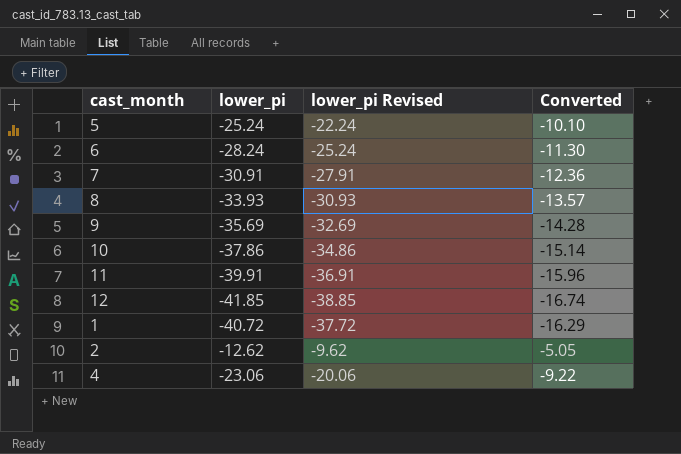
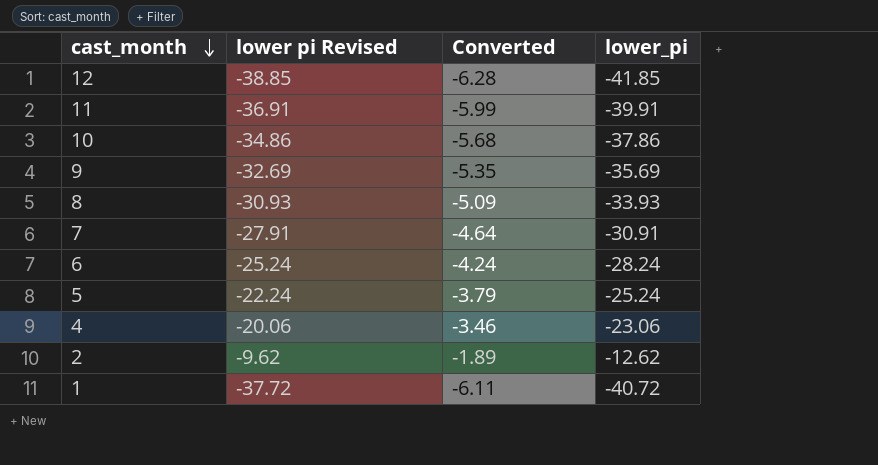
row order: none -> cast_month descending
column name: lower_pi Revised -> lower pi Revised
column Converted | formula: [lower_pi] * 0.4 -> [lower_pi] * 0.15
column lower_pi | position: 2 -> 4

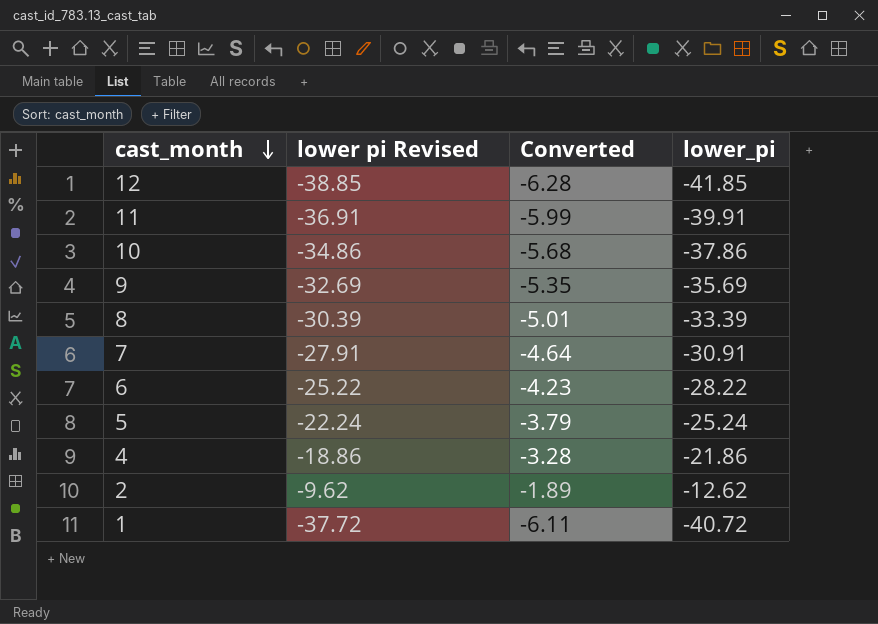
8 | lower pi Revised: -30.93 -> -30.39
8 | Converted: -5.09 -> -5.01
8 | lower_pi: -33.93 -> -33.39
6 | lower pi Revised: -25.24 -> -25.22
6 | Converted: -4.24 -> -4.23
6 | lower_pi: -28.24 -> -28.22
4 | lower pi Revised: -20.06 -> -18.86
4 | Converted: -3.46 -> -3.28
4 | lower_pi: -23.06 -> -21.86

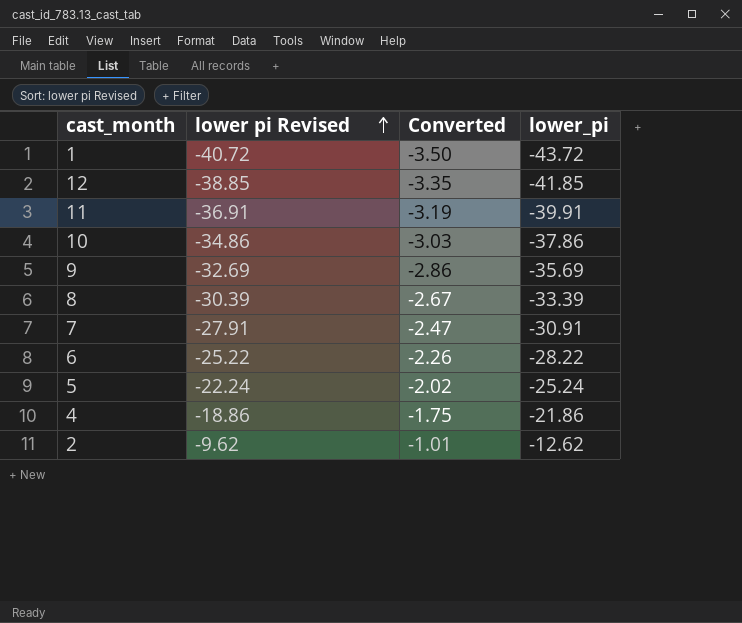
row order: cast_month descending -> lower pi Revised ascending
column Converted | formula: [lower_pi] * 0.15 -> [lower_pi] * 0.08
1 | lower pi Revised: -37.72 -> -40.72
1 | lower_pi: -40.72 -> -43.72

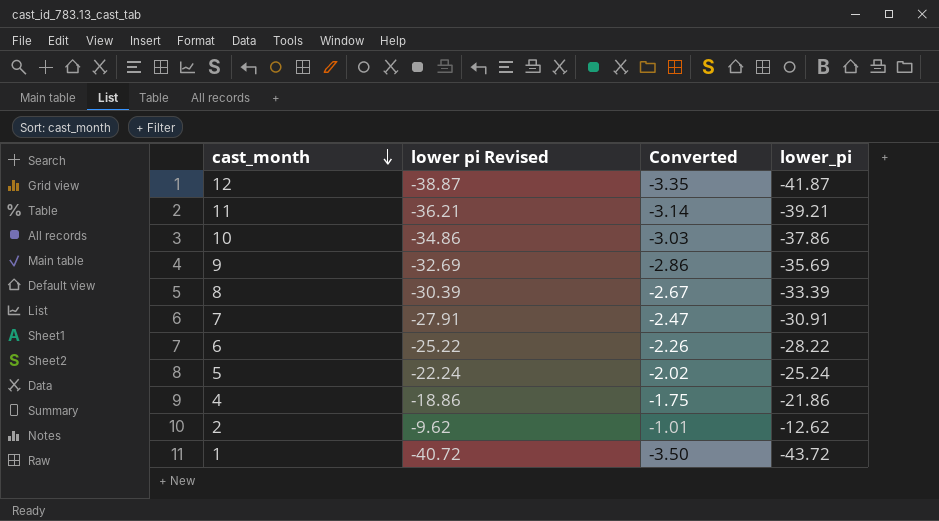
row order: lower pi Revised ascending -> cast_month descending
12 | lower pi Revised: -38.85 -> -38.87
12 | lower_pi: -41.85 -> -41.87
11 | lower pi Revised: -36.91 -> -36.21
11 | Converted: -3.19 -> -3.14
11 | lower_pi: -39.91 -> -39.21

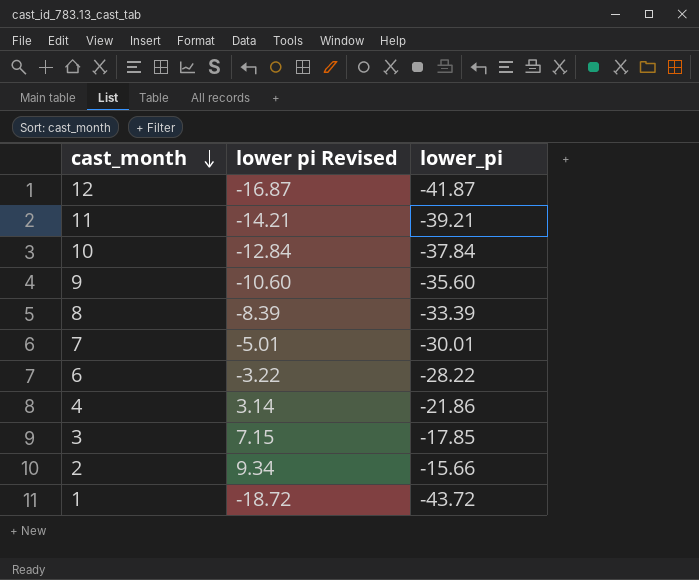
column Converted | formula: [lower_pi] * 0.08 -> none
column lower pi Revised | formula: [lower_pi] + 3 -> [lower_pi] + 25
row 5: -22.24 | -2.02 | -25.24 -> none
10 | lower_pi: -37.86 -> -37.84
9 | lower_pi: -35.69 -> -35.60
7 | lower_pi: -30.91 -> -30.01
row 3: none -> 7.15 | -17.85
2 | lower_pi: -12.62 -> -15.66

